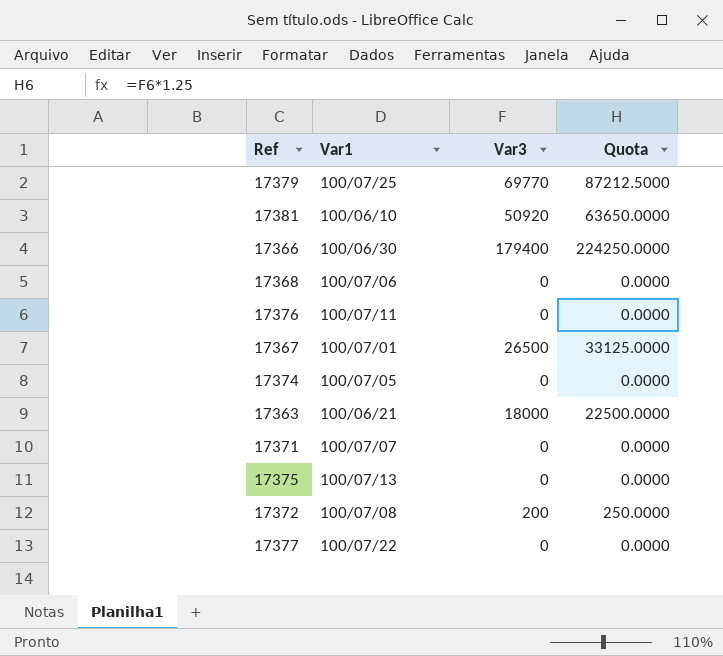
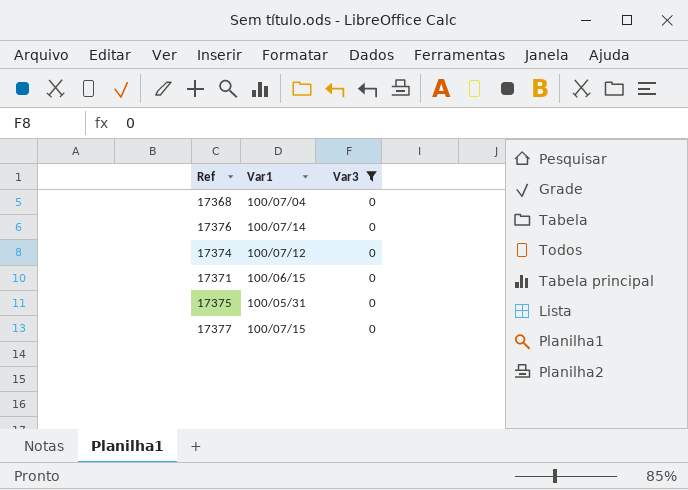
filter: none -> Var3 = 0
column Quota | formula: [Var3] * 1.25 -> none
17368 | Var1: 100/07/06 -> 100/07/04
17376 | Var1: 100/07/11 -> 100/07/14
17374 | Var1: 100/07/05 -> 100/07/12
17371 | Var1: 100/07/07 -> 100/06/15
17375 | Var1: 100/07/13 -> 100/05/31
17377 | Var1: 100/07/22 -> 100/07/15

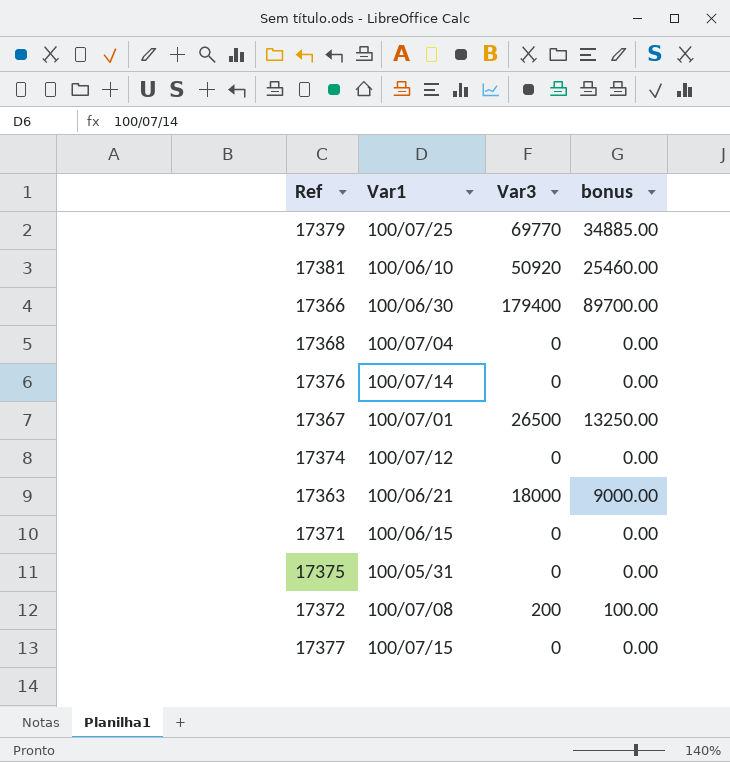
filter: Var3 = 0 -> none
column bonus | formula: none -> [Var3] * 0.5

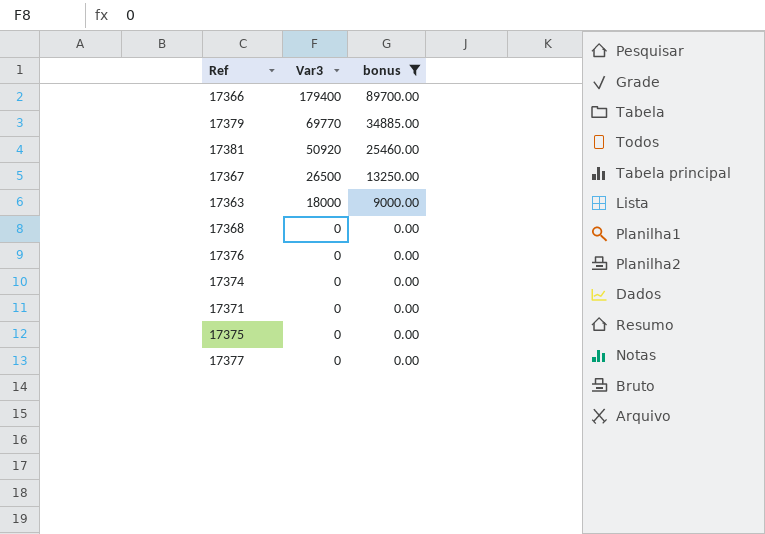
filter: none -> bonus != 100.00
row order: none -> Var3 descending
column Var1 | position: 2 -> none

